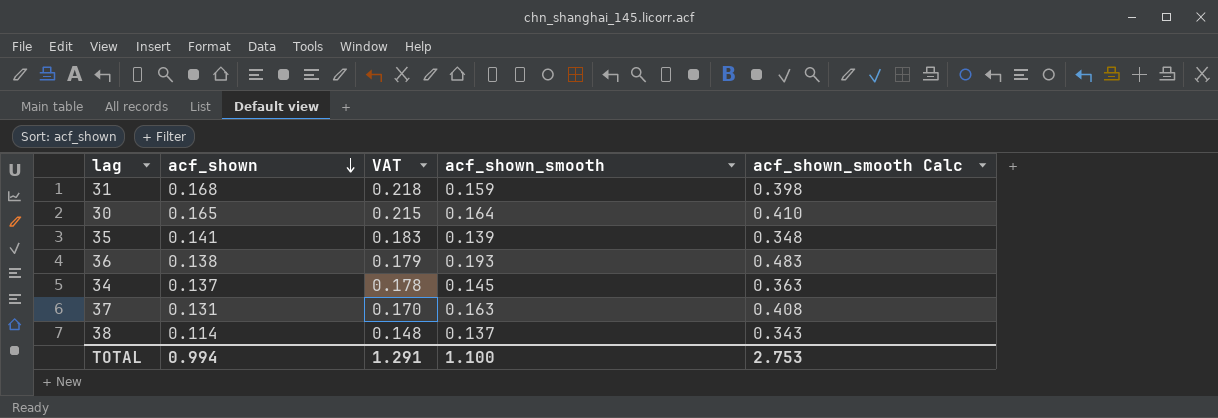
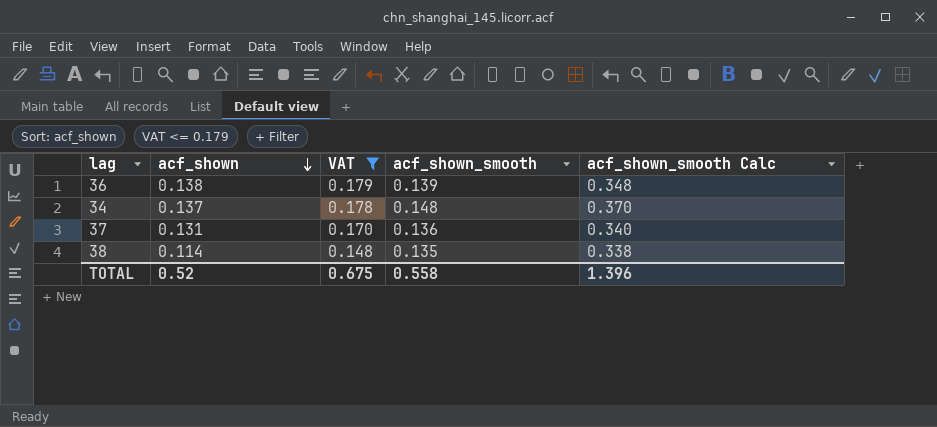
filter: none -> VAT <= 0.179
36 | acf_shown_smooth: 0.193 -> 0.139
36 | acf_shown_smooth Calc: 0.483 -> 0.348
34 | acf_shown_smooth: 0.145 -> 0.148
34 | acf_shown_smooth Calc: 0.363 -> 0.370
37 | acf_shown_smooth: 0.163 -> 0.136
37 | acf_shown_smooth Calc: 0.408 -> 0.340
38 | acf_shown_smooth: 0.137 -> 0.135
38 | acf_shown_smooth Calc: 0.343 -> 0.338
TOTAL | acf_shown: 0.994 -> 0.52
TOTAL | VAT: 1.291 -> 0.675
TOTAL | acf_shown_smooth: 1.100 -> 0.558
TOTAL | acf_shown_smooth Calc: 2.753 -> 1.396

